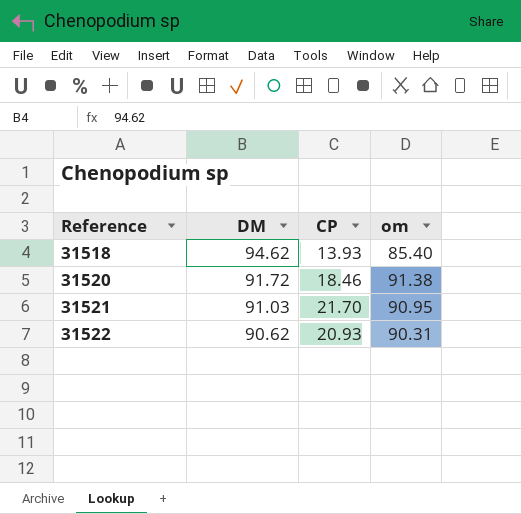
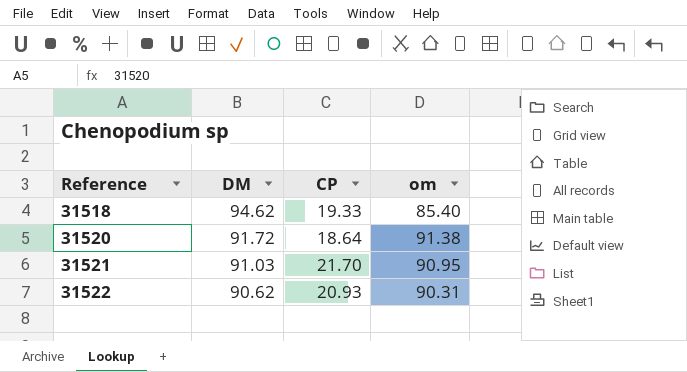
31518 | CP: 13.93 -> 19.33
31520 | CP: 18.46 -> 18.64

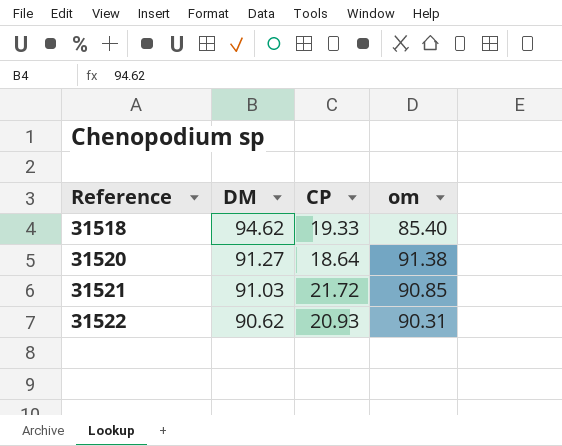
31520 | DM: 91.72 -> 91.27
31521 | CP: 21.70 -> 21.72
31521 | om: 90.95 -> 90.85

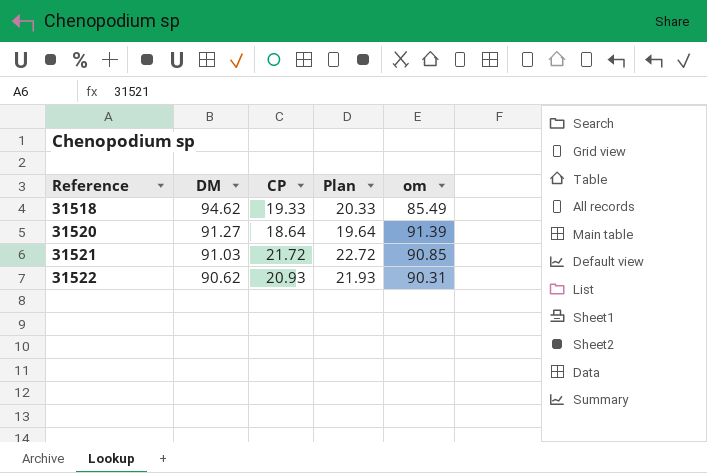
column Plan | formula: none -> [CP] + 1
31518 | om: 85.40 -> 85.49
31520 | om: 91.38 -> 91.39

